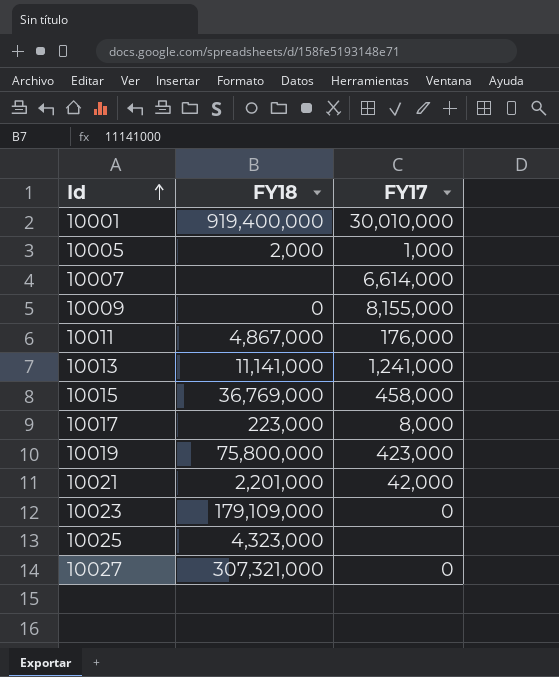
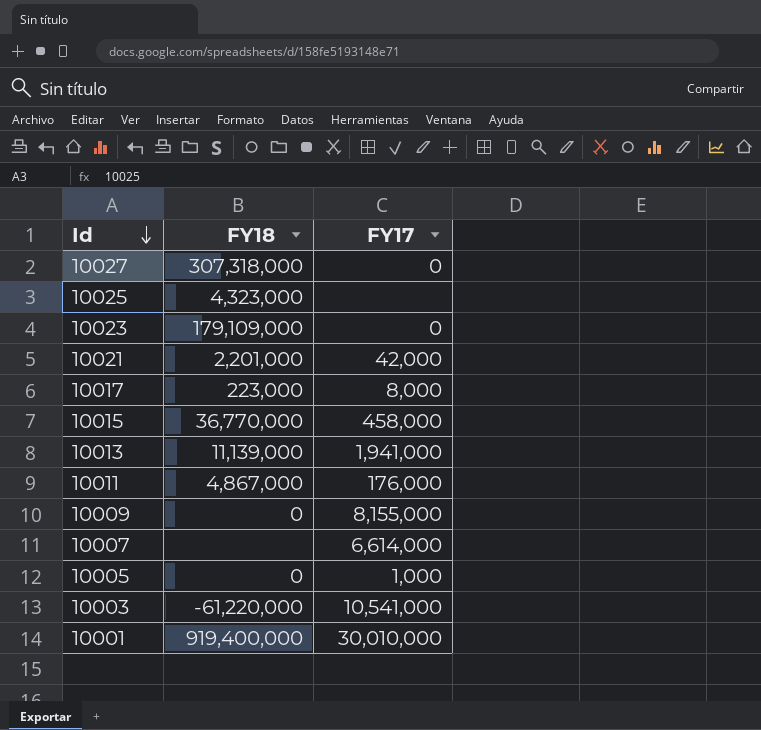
row order: Id ascending -> Id descending
row 10019: 75,800,000 | 423,000 -> none
10027 | FY18: 307,321,000 -> 307,318,000
10015 | FY18: 36,769,000 -> 36,770,000
10013 | FY18: 11,141,000 -> 11,139,000
10013 | FY17: 1,241,000 -> 1,941,000
10005 | FY18: 2,000 -> 0
row 10003: none -> -61,220,000 | 10,541,000

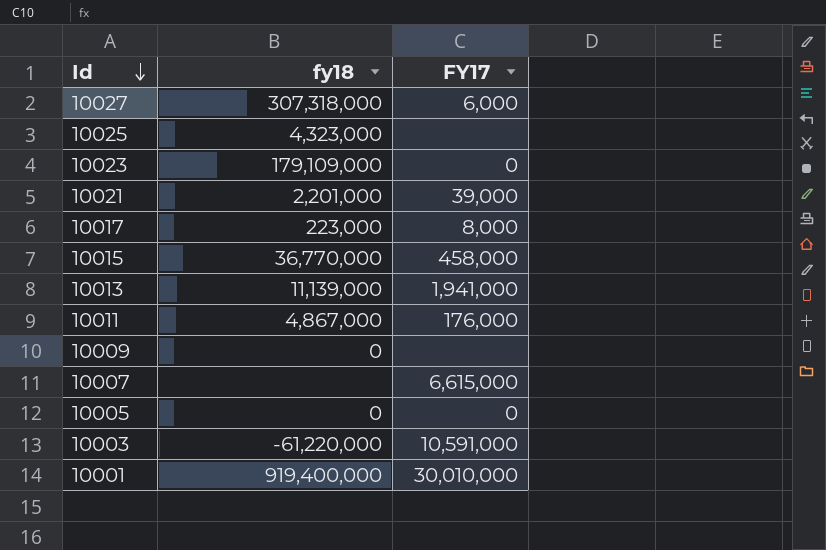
column name: FY18 -> fy18
10027 | FY17: 0 -> 6,000
10021 | FY17: 42,000 -> 39,000
10009 | FY17: 8,155,000 -> none
10007 | FY17: 6,614,000 -> 6,615,000
10005 | FY17: 1,000 -> 0
10003 | FY17: 10,541,000 -> 10,591,000

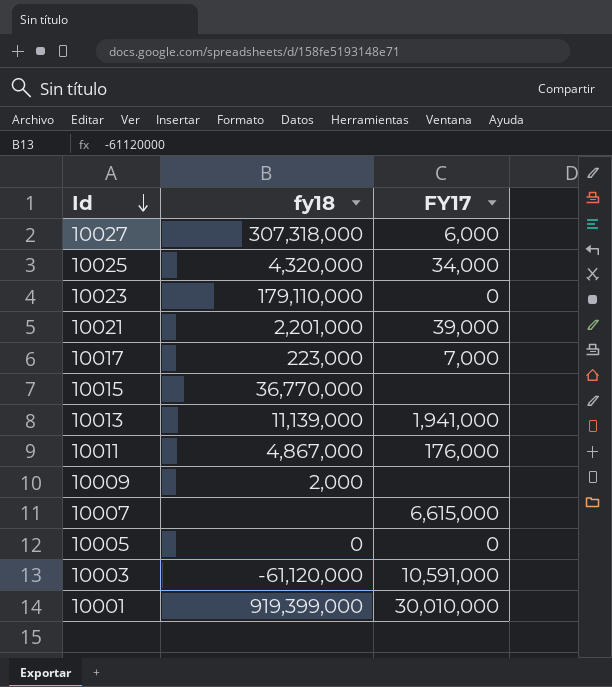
10025 | fy18: 4,323,000 -> 4,320,000
10025 | FY17: none -> 34,000
10023 | fy18: 179,109,000 -> 179,110,000
10017 | FY17: 8,000 -> 7,000
10015 | FY17: 458,000 -> none
10009 | fy18: 0 -> 2,000
10003 | fy18: -61,220,000 -> -61,120,000
10001 | fy18: 919,400,000 -> 919,399,000

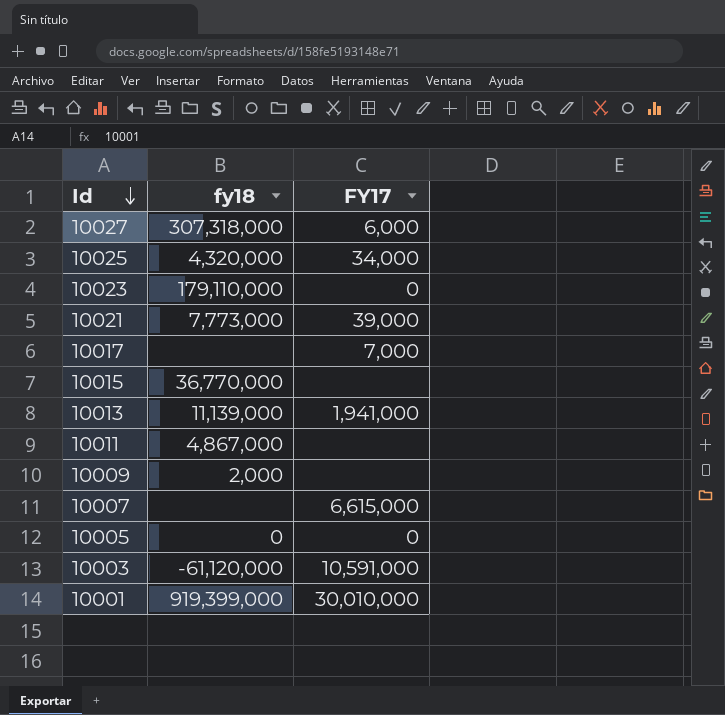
10021 | fy18: 2,201,000 -> 7,773,000
10017 | fy18: 223,000 -> none
10011 | FY17: 176,000 -> none

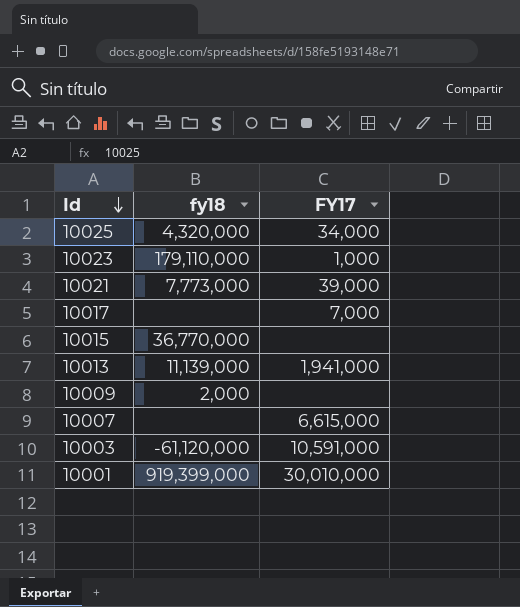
row 10027: 307,318,000 | 6,000 -> none
row 10011: 4,867,000 | none -> none
row 10005: 0 | 0 -> none
10023 | FY17: 0 -> 1,000

